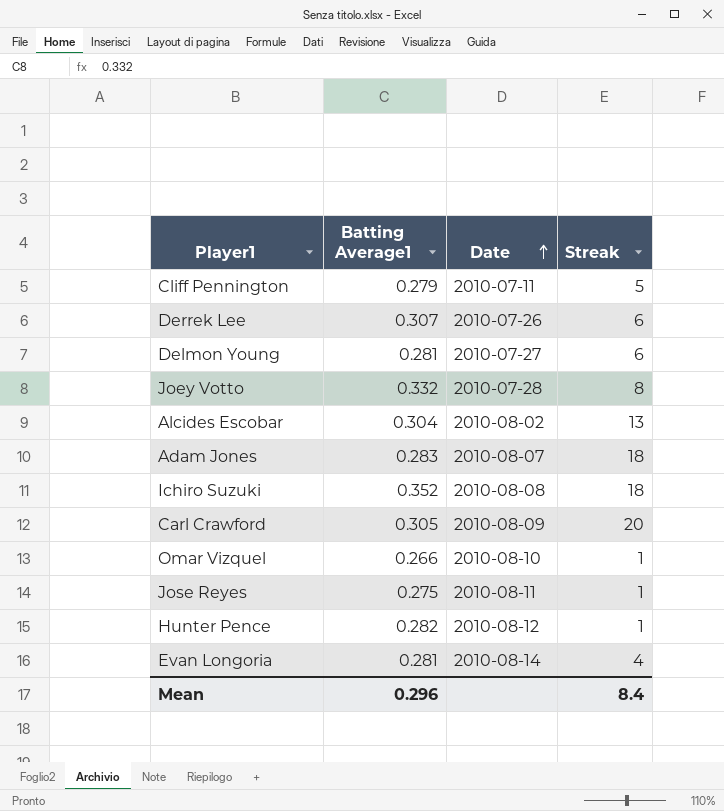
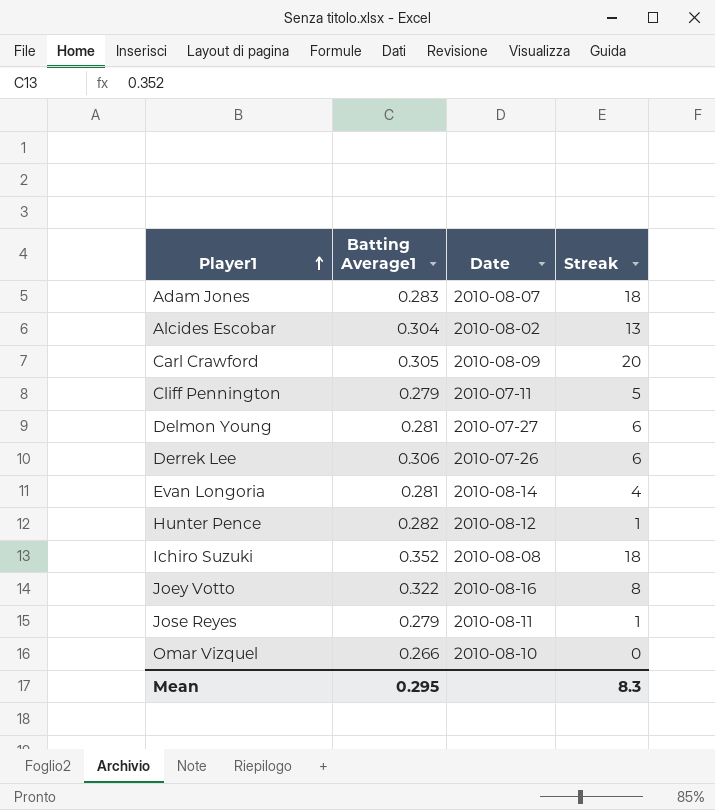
row order: Date ascending -> Player1 ascending
Derrek Lee | Batting Average1: 0.307 -> 0.306
Joey Votto | Batting Average1: 0.332 -> 0.322
Joey Votto | Date: 2010-07-28 -> 2010-08-16
Jose Reyes | Batting Average1: 0.275 -> 0.279
Omar Vizquel | Streak: 1 -> 0
Mean | Batting Average1: 0.296 -> 0.295
Mean | Streak: 8.4 -> 8.3

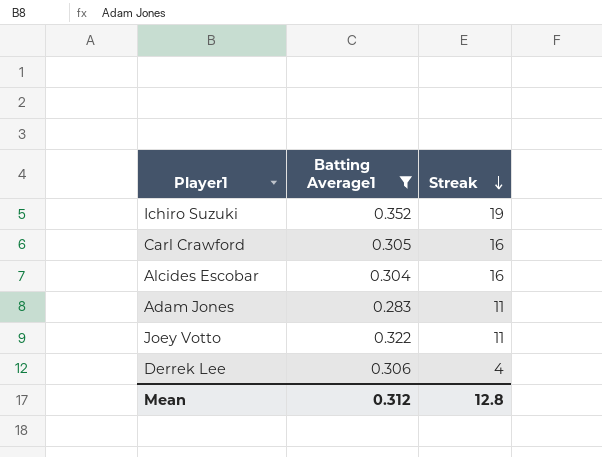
filter: none -> Batting Average1 >= 0.283
row order: Player1 ascending -> Streak descending
column Date | position: 3 -> none
Ichiro Suzuki | Streak: 18 -> 19
Carl Crawford | Streak: 20 -> 16
Alcides Escobar | Streak: 13 -> 16
Adam Jones | Streak: 18 -> 11
Joey Votto | Streak: 8 -> 11
Derrek Lee | Streak: 6 -> 4
Mean | Batting Average1: 0.295 -> 0.312
Mean | Streak: 8.3 -> 12.8

